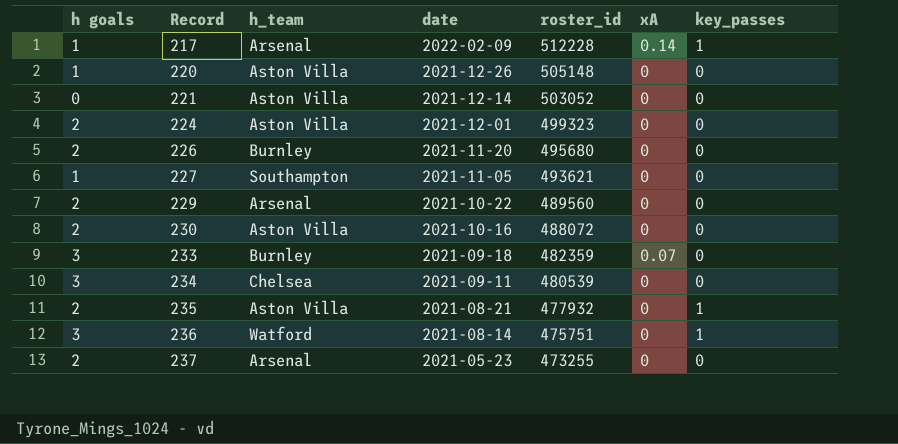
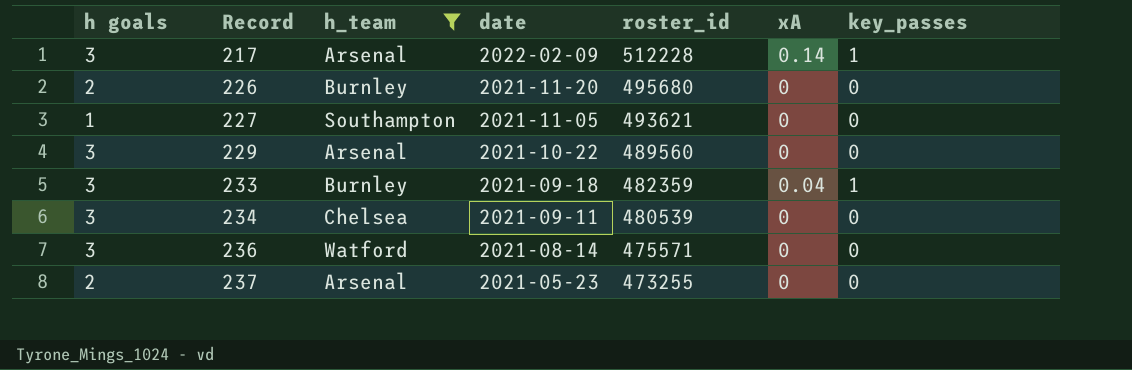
filter: none -> h_team != Aston Villa
217 | h goals: 1 -> 3
229 | h goals: 2 -> 3
233 | xA: 0.07 -> 0.04
233 | key_passes: 0 -> 1
236 | roster_id: 475751 -> 475571
236 | key_passes: 1 -> 0

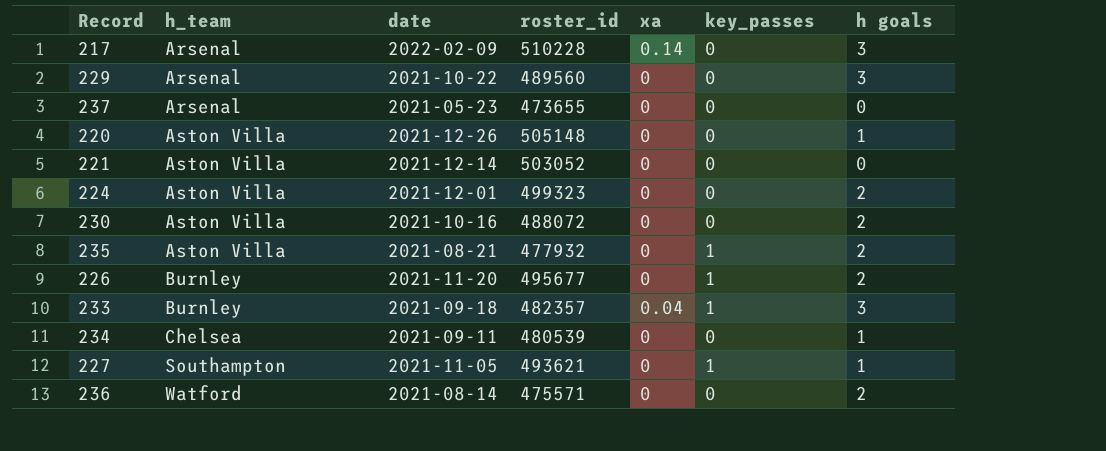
filter: h_team != Aston Villa -> none
row order: Record ascending -> h_team ascending
column name: xA -> xa
column h goals | position: 1 -> 7
217 | roster_id: 512228 -> 510228
217 | key_passes: 1 -> 0
237 | roster_id: 473255 -> 473655
237 | h goals: 2 -> 0
226 | roster_id: 495680 -> 495677
226 | key_passes: 0 -> 1
233 | roster_id: 482359 -> 482357
234 | h goals: 3 -> 1
227 | key_passes: 0 -> 1
236 | h goals: 3 -> 2

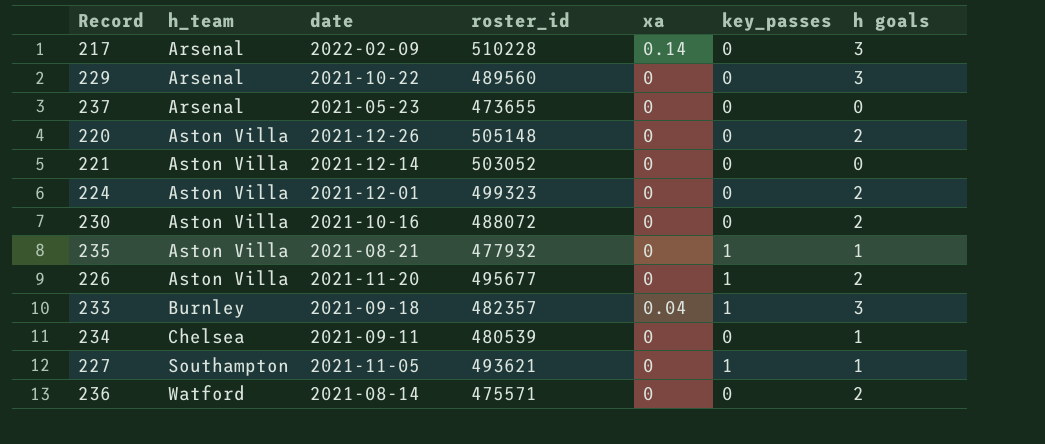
220 | h goals: 1 -> 2
235 | h goals: 2 -> 1
226 | h_team: Burnley -> Aston Villa

